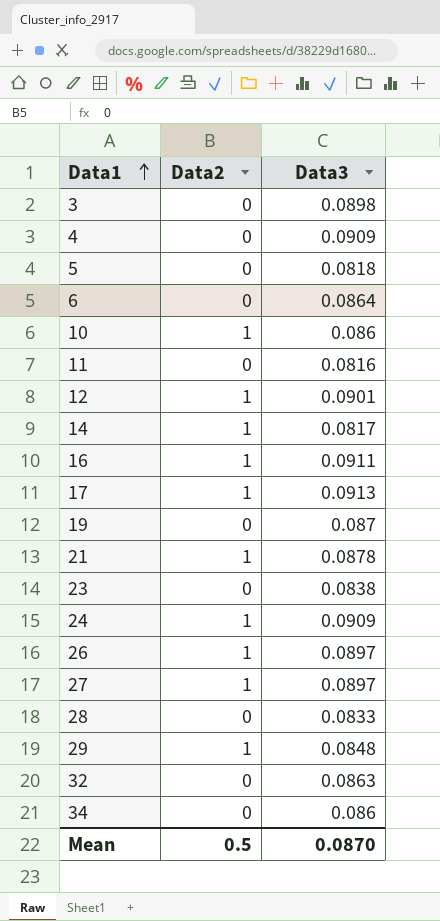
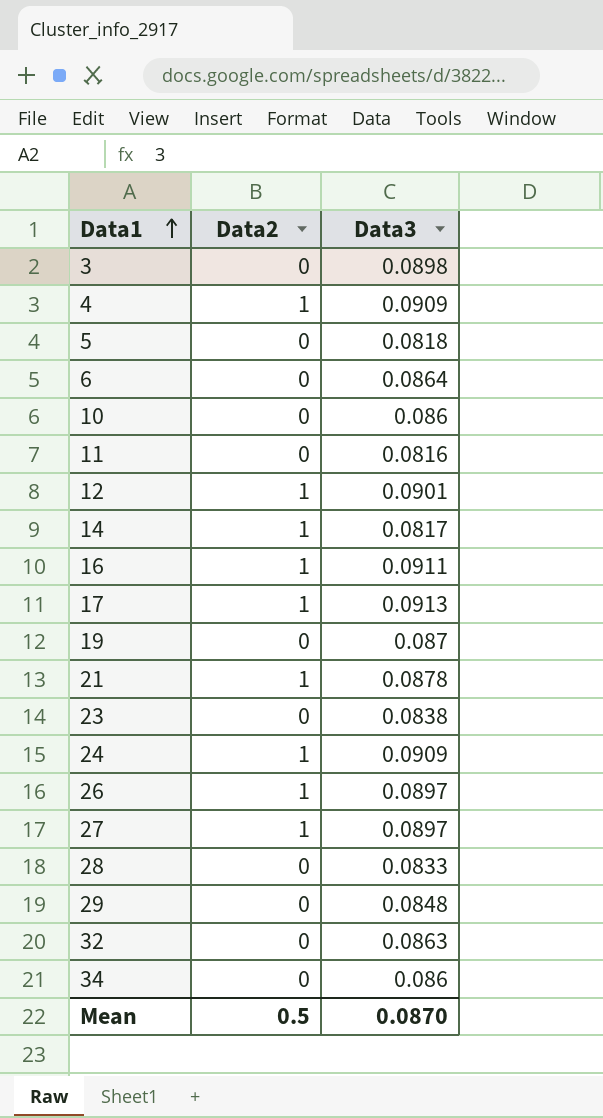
4 | Data2: 0 -> 1
10 | Data2: 1 -> 0
29 | Data2: 1 -> 0

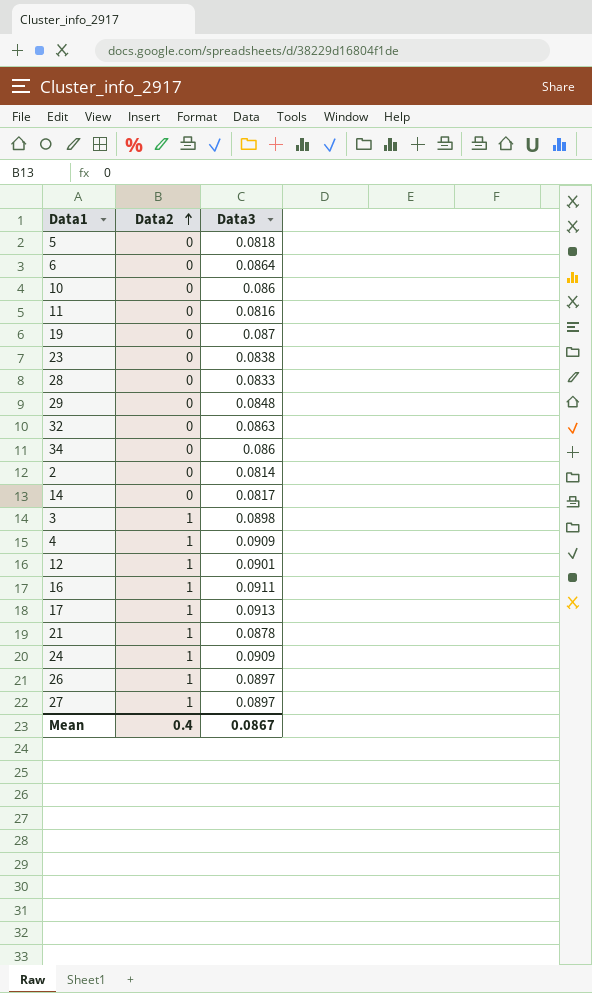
row order: Data1 ascending -> Data2 ascending
row 2: none -> 0 | 0.0814
14 | Data2: 1 -> 0
3 | Data2: 0 -> 1
Mean | Data2: 0.5 -> 0.4
Mean | Data3: 0.0870 -> 0.0867

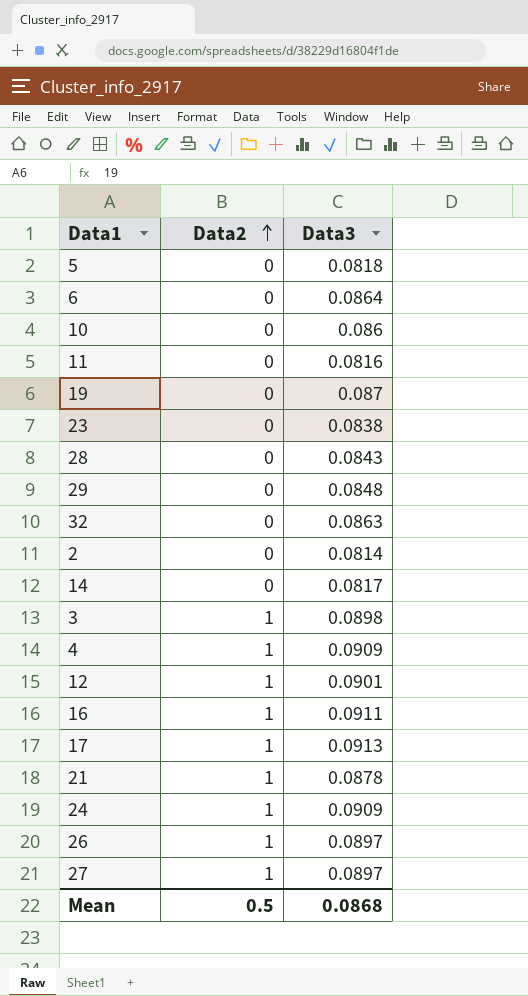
row 34: 0 | 0.086 -> none
28 | Data3: 0.0833 -> 0.0843
Mean | Data2: 0.4 -> 0.5
Mean | Data3: 0.0867 -> 0.0868

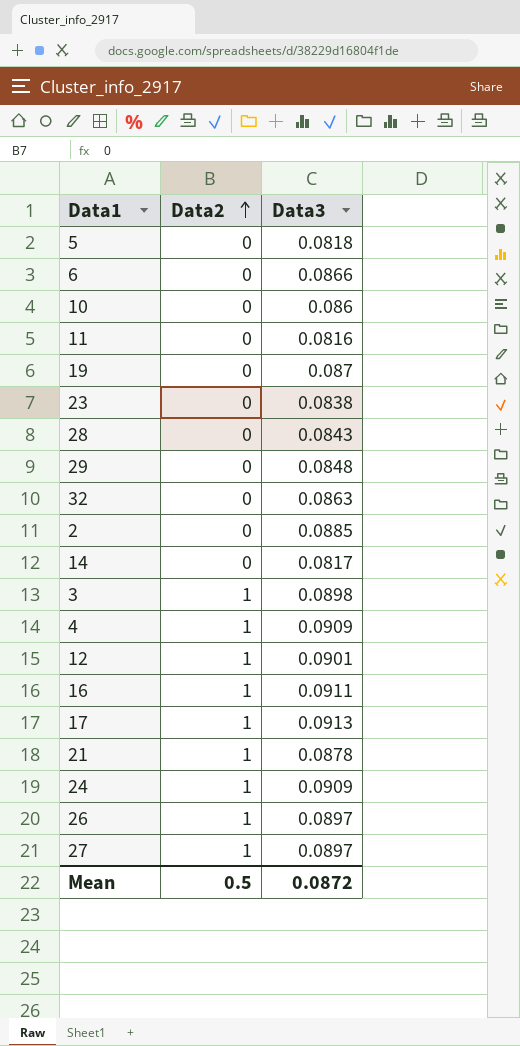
6 | Data3: 0.0864 -> 0.0866
2 | Data3: 0.0814 -> 0.0885
Mean | Data3: 0.0868 -> 0.0872

